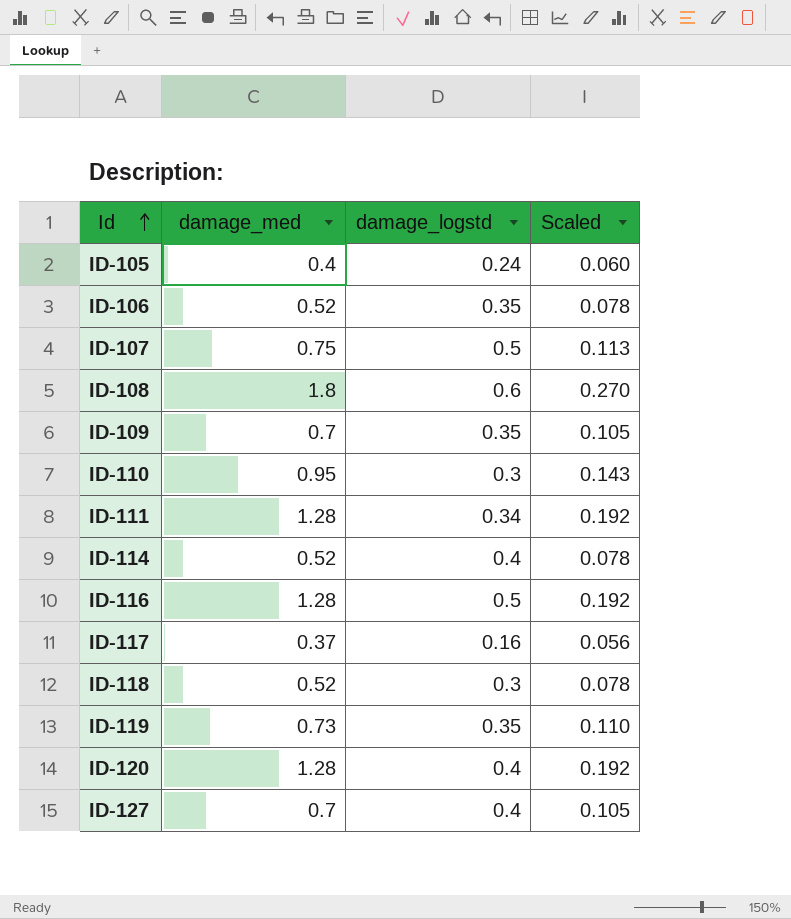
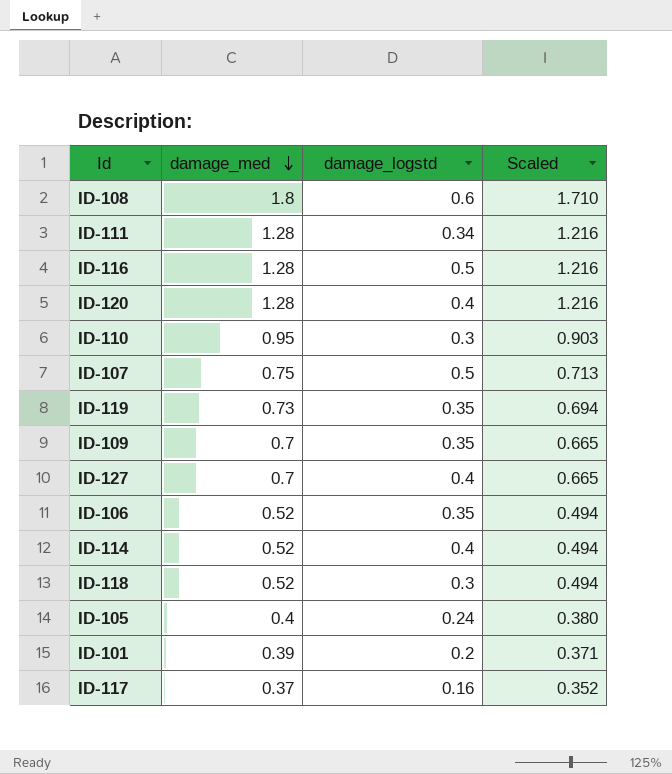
row order: Id ascending -> damage_med descending
column Scaled | formula: [damage_med] * 0.15 -> [damage_med] * 0.95
row ID-101: none -> 0.39 | 0.2 | 0.371

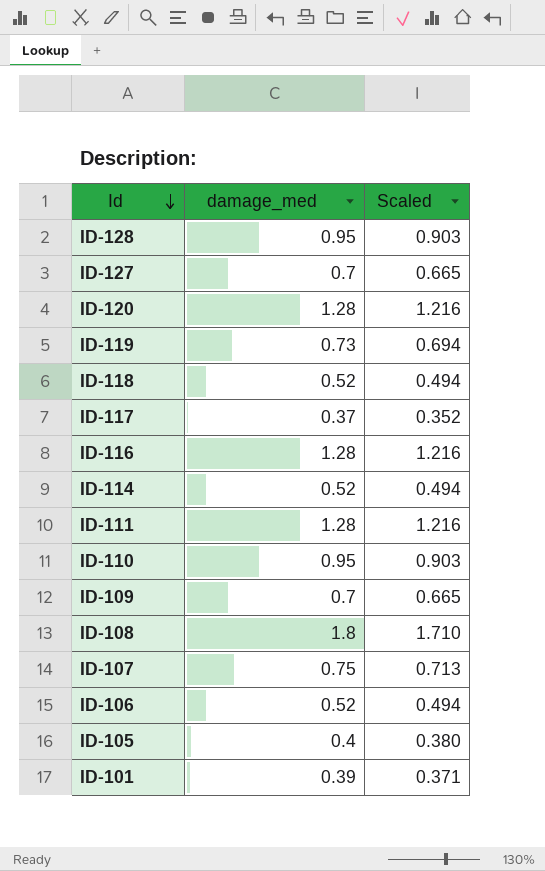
row order: damage_med descending -> Id descending
column damage_logstd | position: 3 -> none
row ID-128: none -> 0.95 | 0.903

